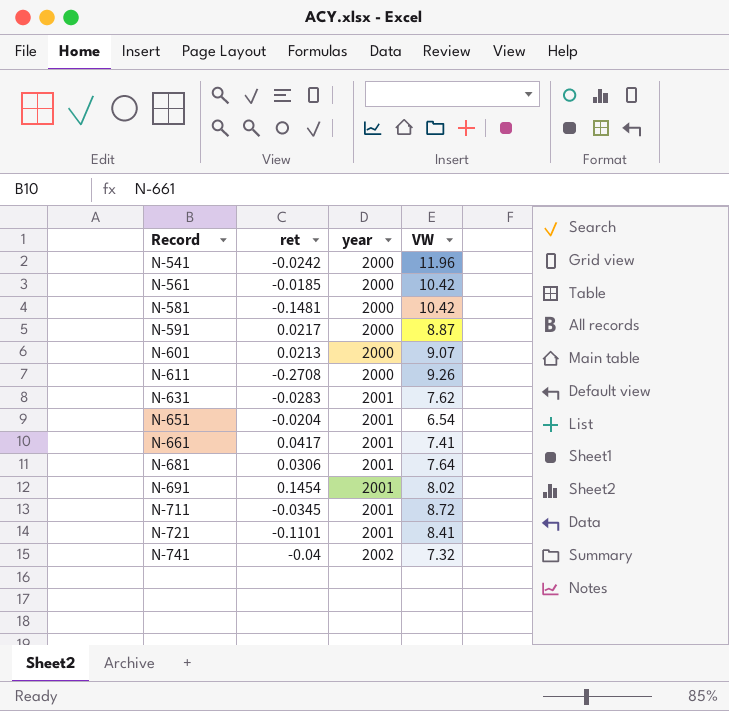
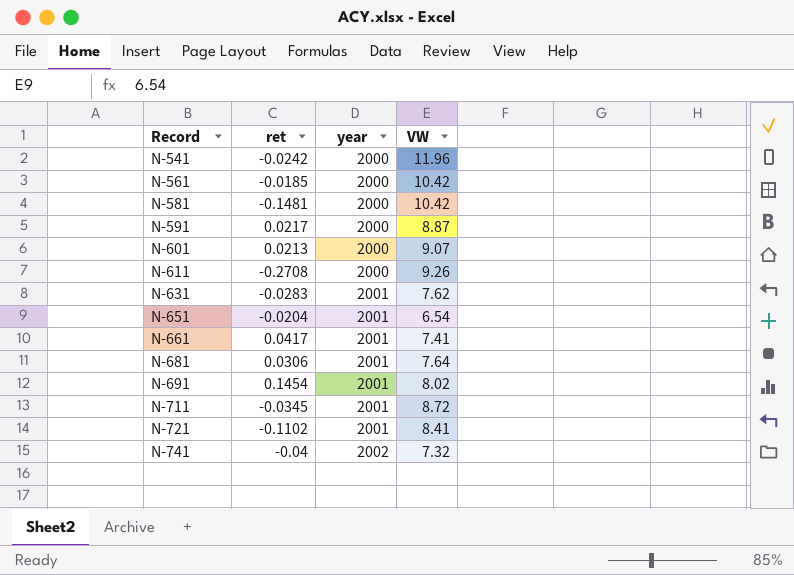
N-721 | ret: -0.1101 -> -0.1102

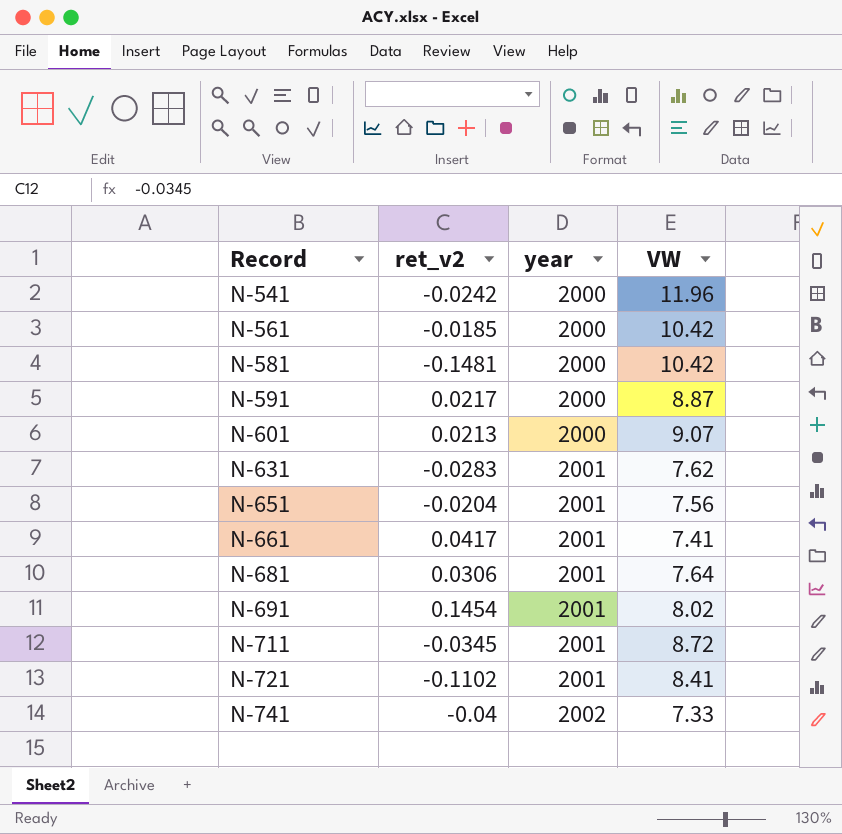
column name: ret -> ret_v2
row N-611: -0.2708 | 2000 | 9.26 -> none
N-651 | VW: 6.54 -> 7.56
N-741 | VW: 7.32 -> 7.33

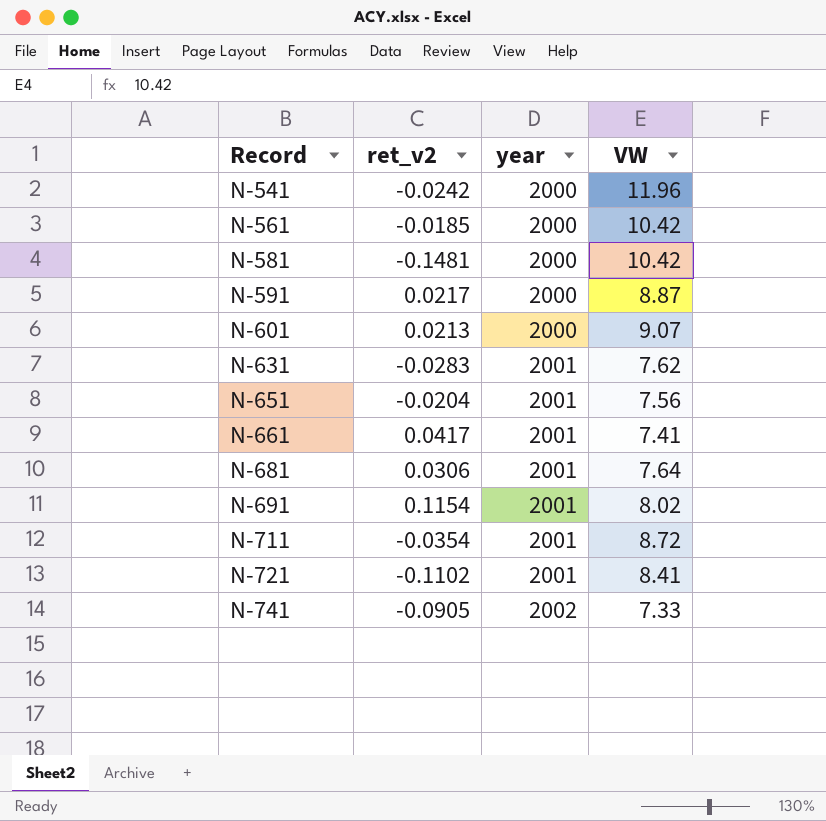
N-691 | ret_v2: 0.1454 -> 0.1154
N-711 | ret_v2: -0.0345 -> -0.0354
N-741 | ret_v2: -0.04 -> -0.0905

